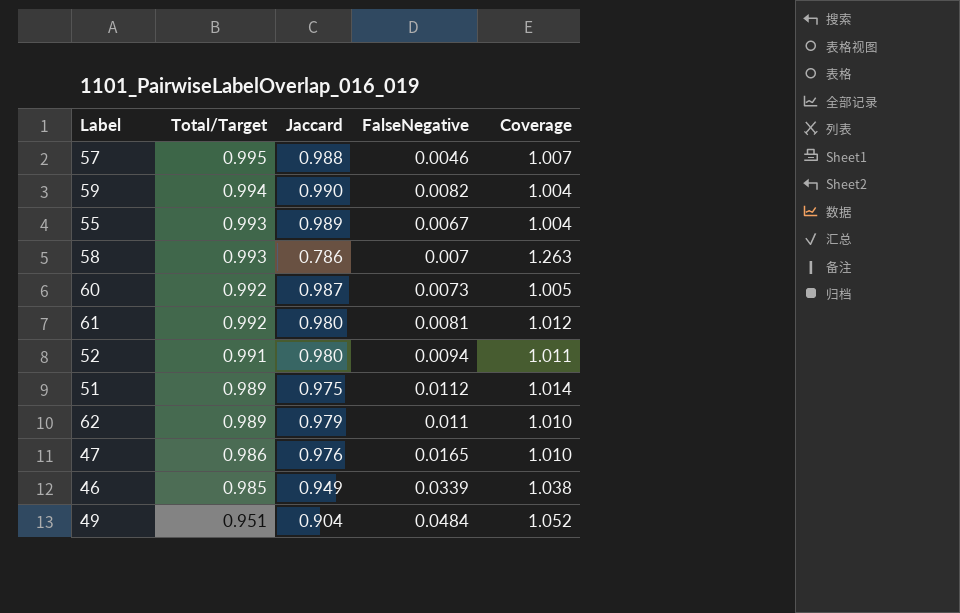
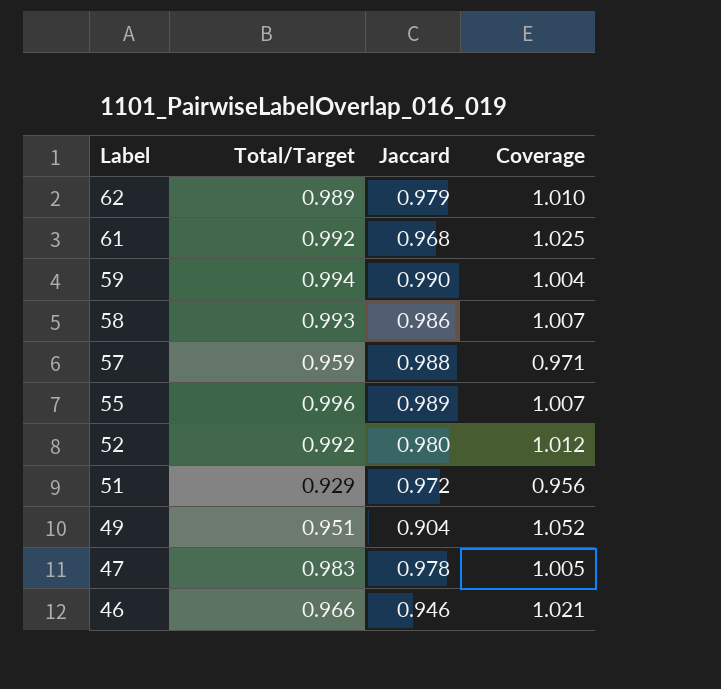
row order: Total/Target descending -> Label descending
column FalseNegative | position: 4 -> none
row 60: 0.992 | 0.987 | 0.0073 | 1.005 -> none
61 | Jaccard: 0.980 -> 0.968
61 | Coverage: 1.012 -> 1.025
58 | Jaccard: 0.786 -> 0.986
58 | Coverage: 1.263 -> 1.007
57 | Total/Target: 0.995 -> 0.959
57 | Coverage: 1.007 -> 0.971
55 | Total/Target: 0.993 -> 0.996
55 | Coverage: 1.004 -> 1.007
52 | Total/Target: 0.991 -> 0.992
52 | Coverage: 1.011 -> 1.012
51 | Total/Target: 0.989 -> 0.929
51 | Jaccard: 0.975 -> 0.972
51 | Coverage: 1.014 -> 0.956
47 | Total/Target: 0.986 -> 0.983
47 | Jaccard: 0.976 -> 0.978
47 | Coverage: 1.010 -> 1.005
46 | Total/Target: 0.985 -> 0.966
46 | Jaccard: 0.949 -> 0.946
46 | Coverage: 1.038 -> 1.021

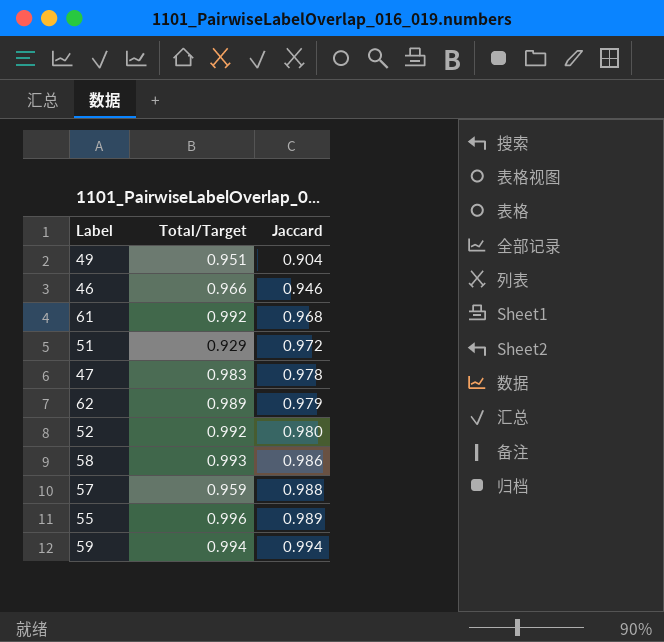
row order: Label descending -> Jaccard ascending
column Coverage | formula: [Total/Target] / [Jaccard] -> none
59 | Jaccard: 0.990 -> 0.994

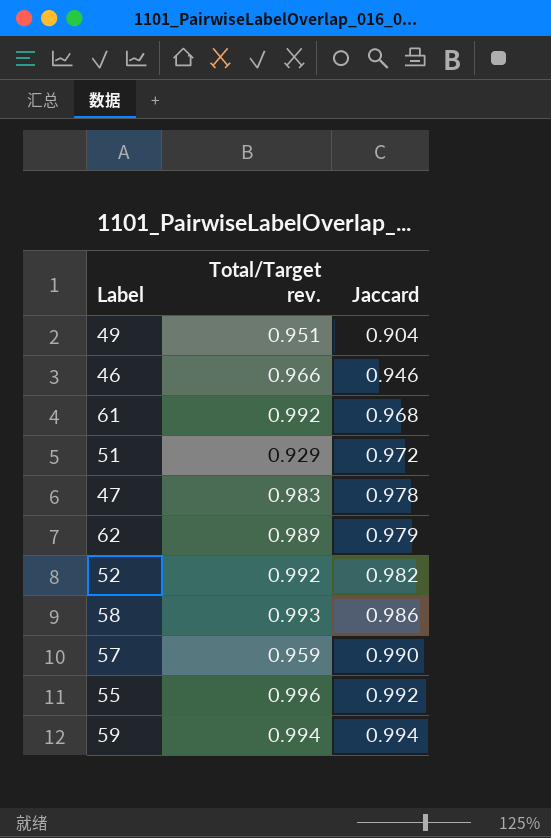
column name: Total/Target -> Total/Target rev.
52 | Jaccard: 0.980 -> 0.982
57 | Jaccard: 0.988 -> 0.990
55 | Jaccard: 0.989 -> 0.992

